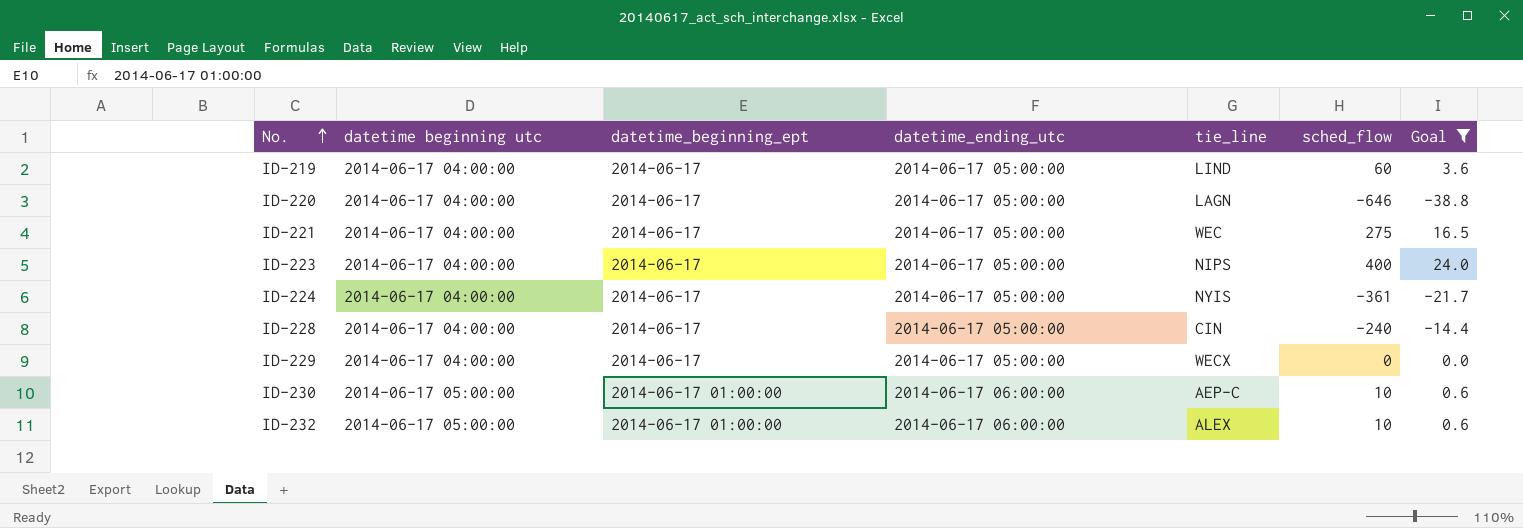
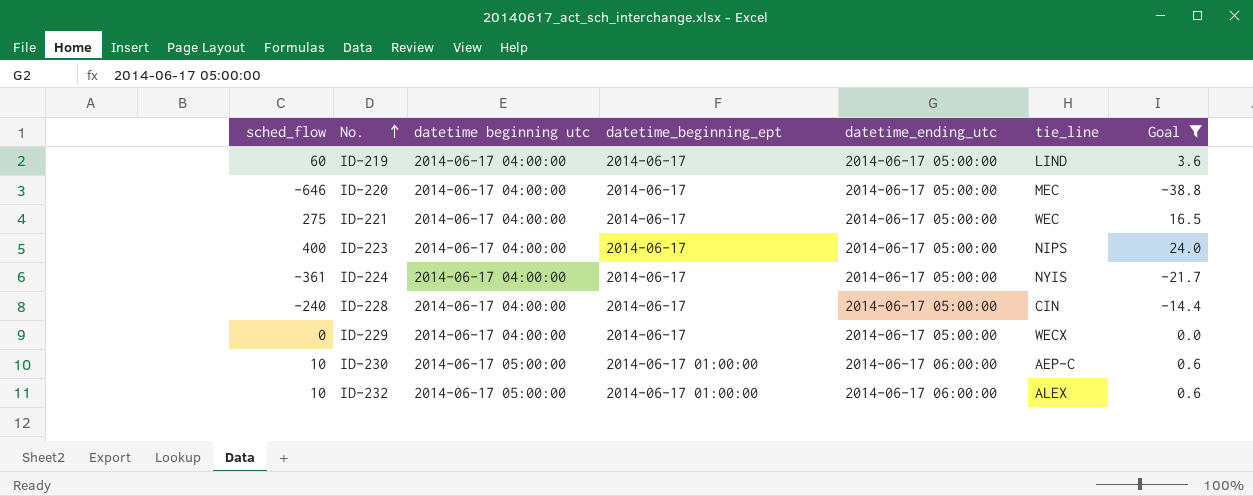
column sched_flow | position: 6 -> 1
ID-220 | tie_line: LAGN -> MEC

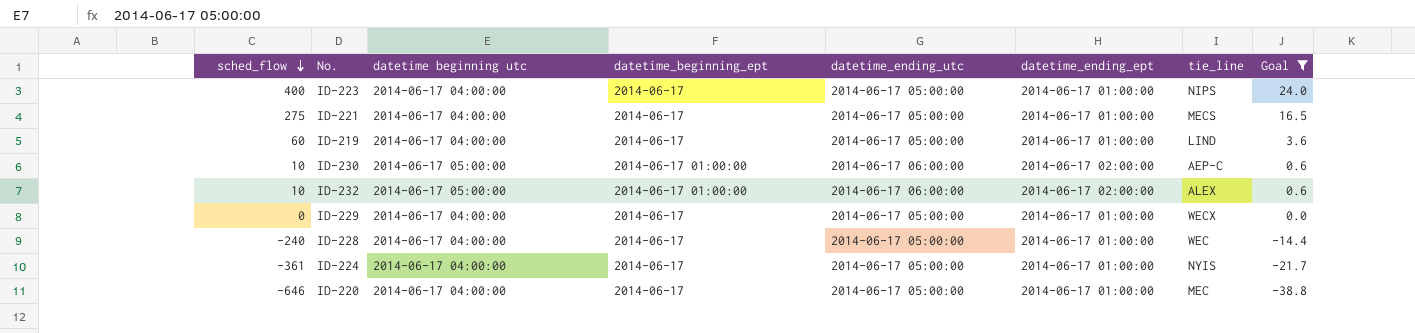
row order: No. ascending -> sched_flow descending
column datetime_ending_ept | position: none -> 6
ID-221 | tie_line: WEC -> MECS
ID-228 | tie_line: CIN -> WEC

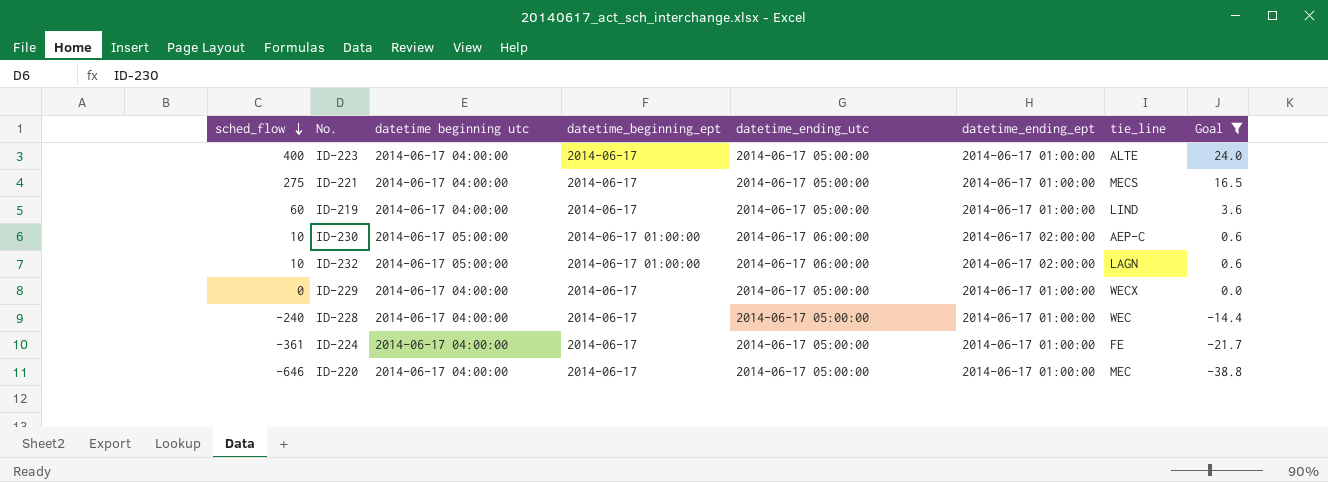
ID-223 | tie_line: NIPS -> ALTE
ID-232 | tie_line: ALEX -> LAGN
ID-224 | tie_line: NYIS -> FE

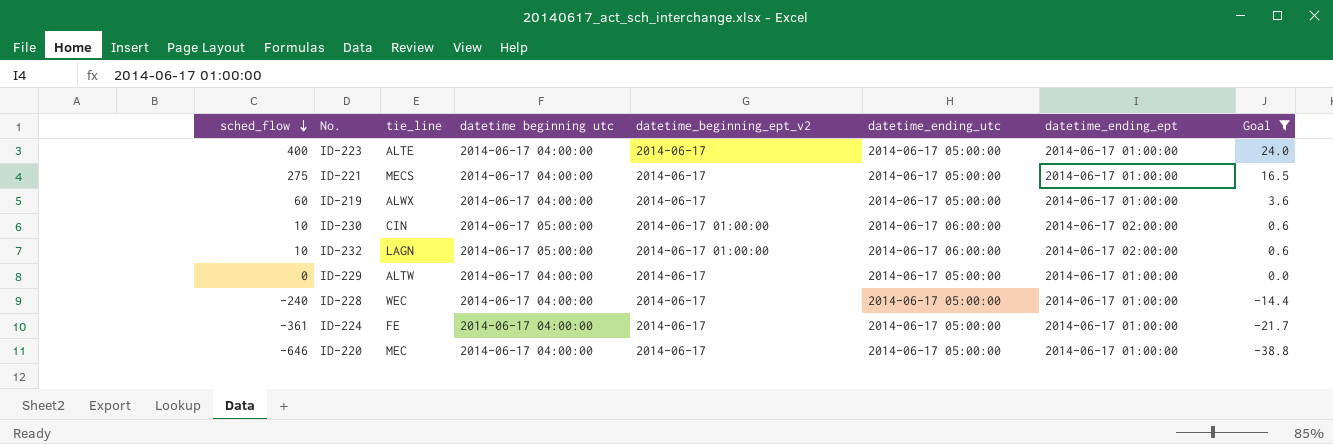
column tie_line | position: 7 -> 3
column name: datetime_beginning_ept -> datetime_beginning_ept_v2
ID-219 | tie_line: LIND -> ALWX
ID-230 | tie_line: AEP-C -> CIN
ID-229 | tie_line: WECX -> ALTW

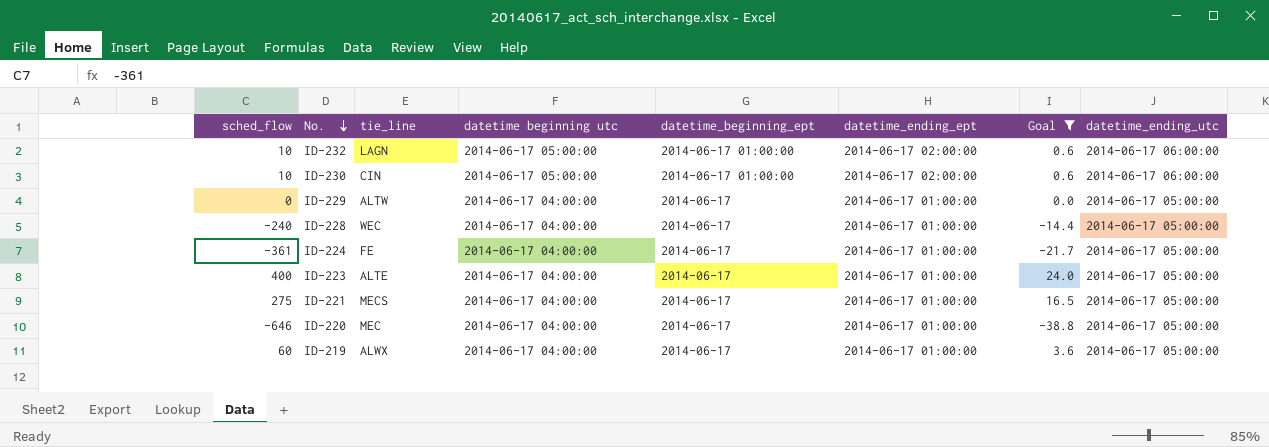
row order: sched_flow descending -> No. descending
column name: datetime_beginning_ept_v2 -> datetime_beginning_ept
column datetime_ending_utc | position: 6 -> 8

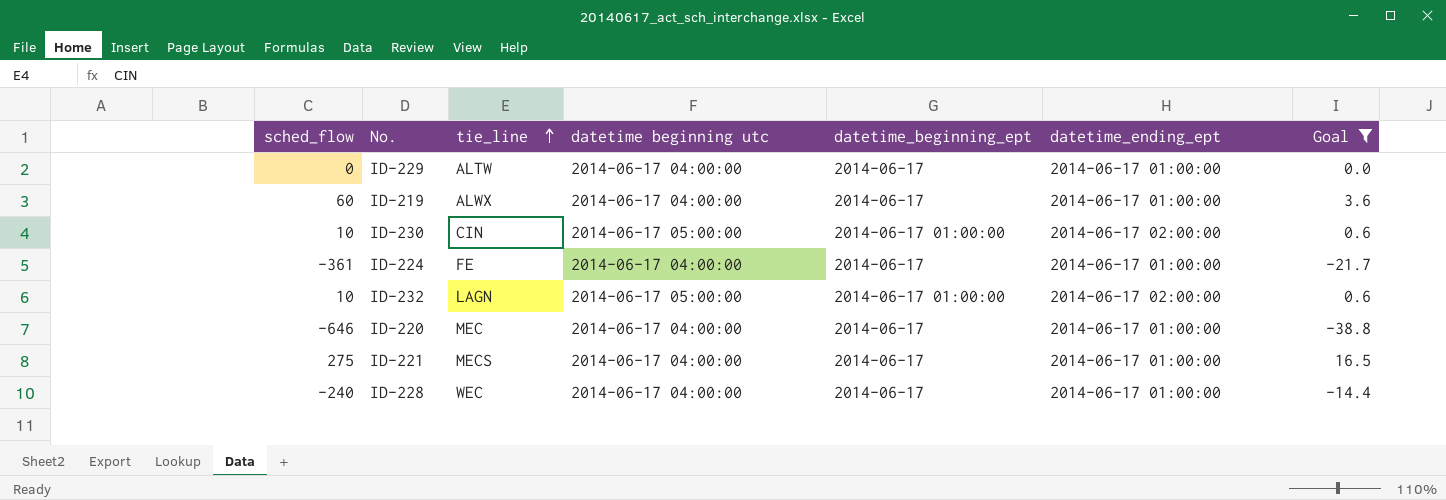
row order: No. descending -> tie_line ascending
column datetime_ending_utc | position: 8 -> none
row ID-223: 400 | ALTE | 2014-06-17 04:00:00 | 2014-06-17 | 2014-06-17 01:00:00 | 24.0 | 2014-06-17 05:00:00 -> none

